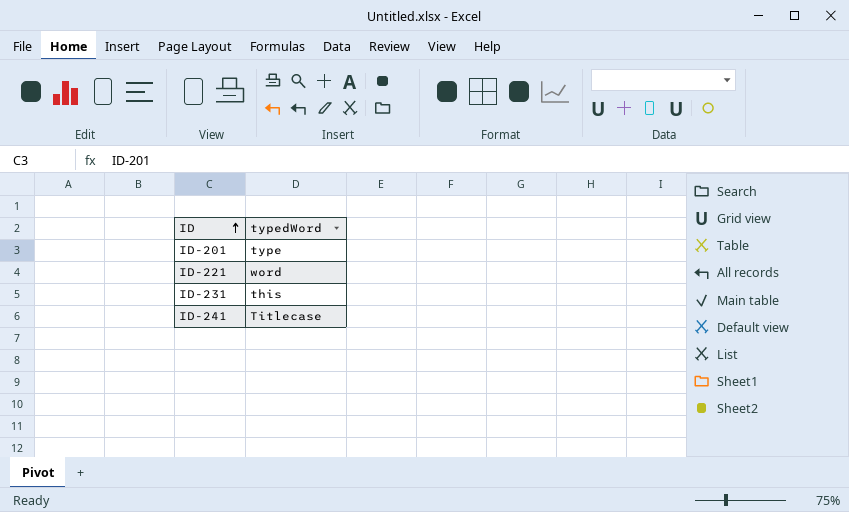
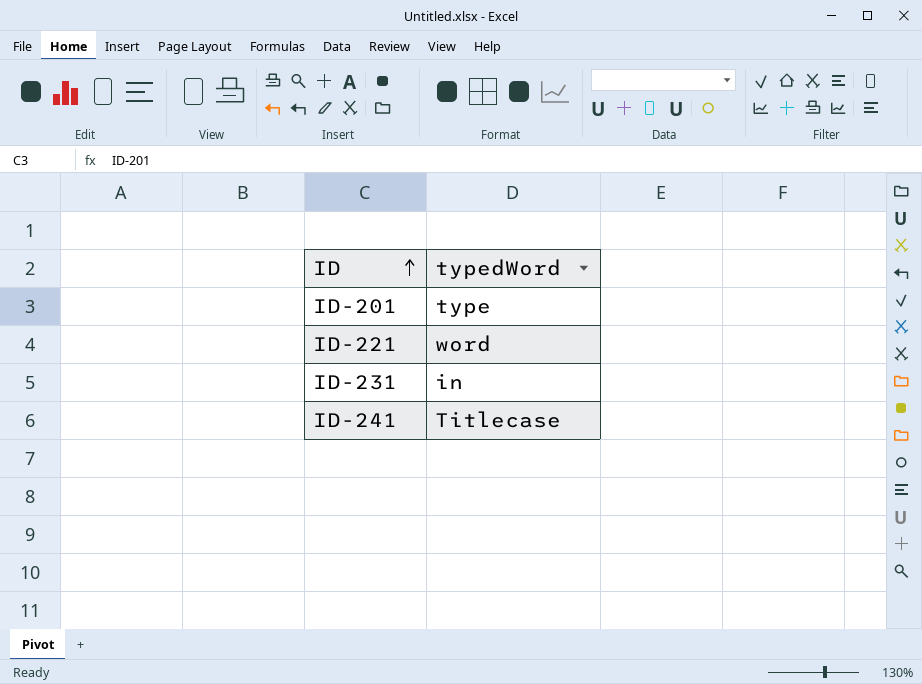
ID-231 | typedWord: this -> in

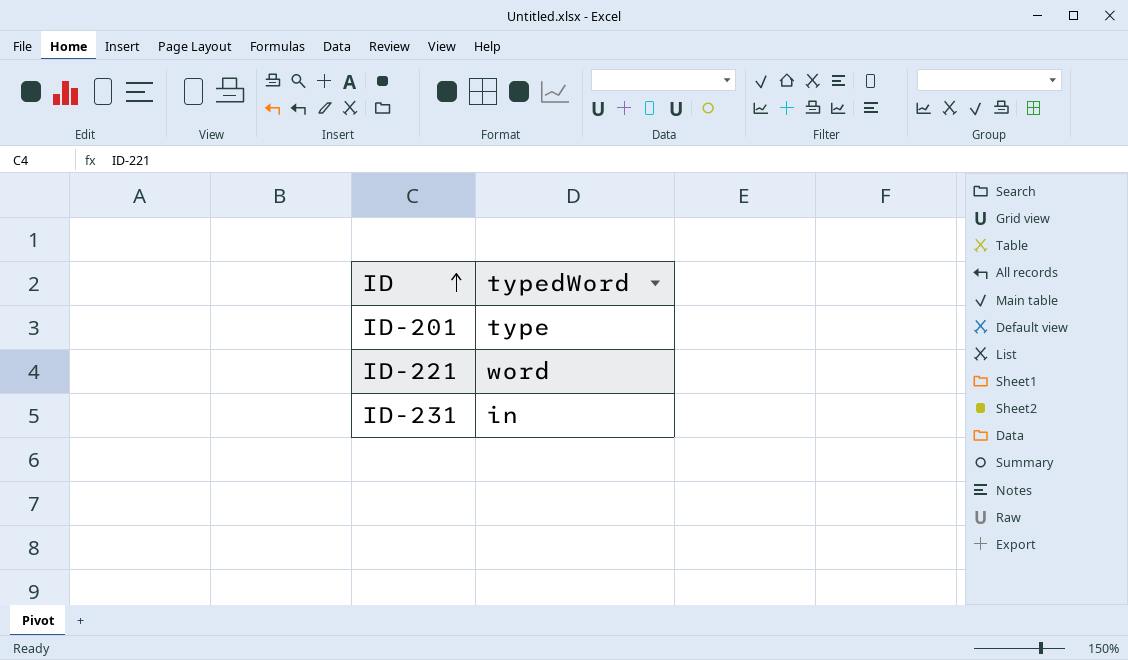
row ID-241: Titlecase -> none

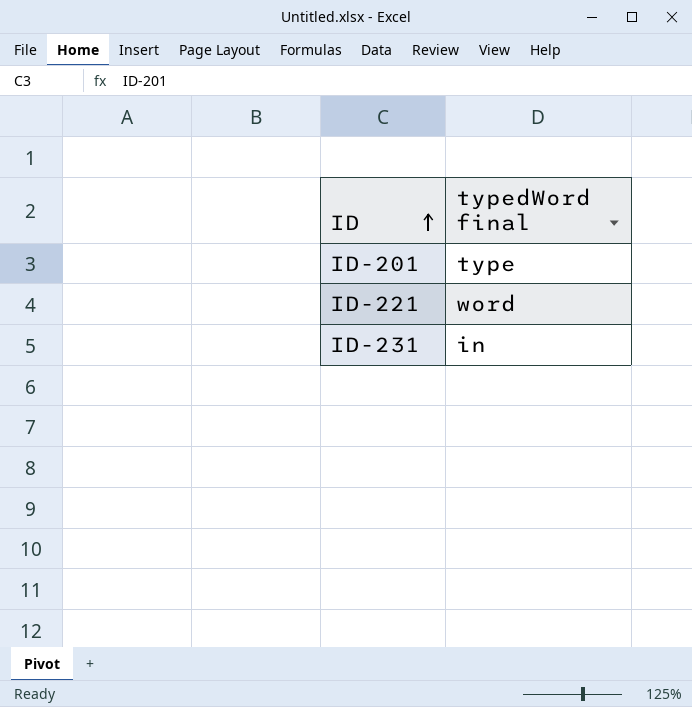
column name: typedWord -> typedWord final

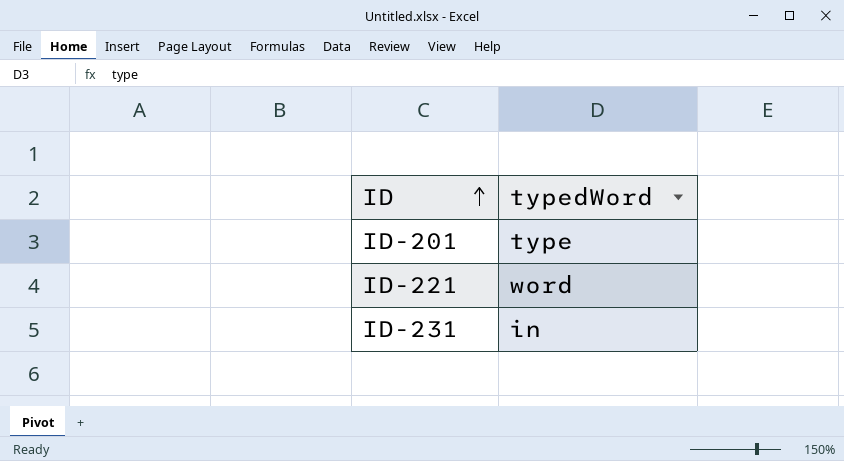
column name: typedWord final -> typedWord

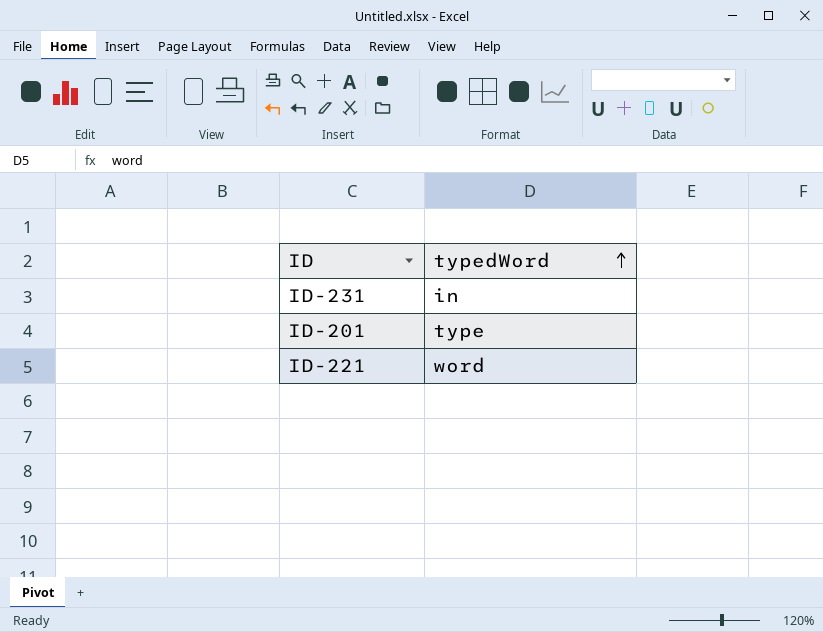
row order: ID ascending -> typedWord ascending

